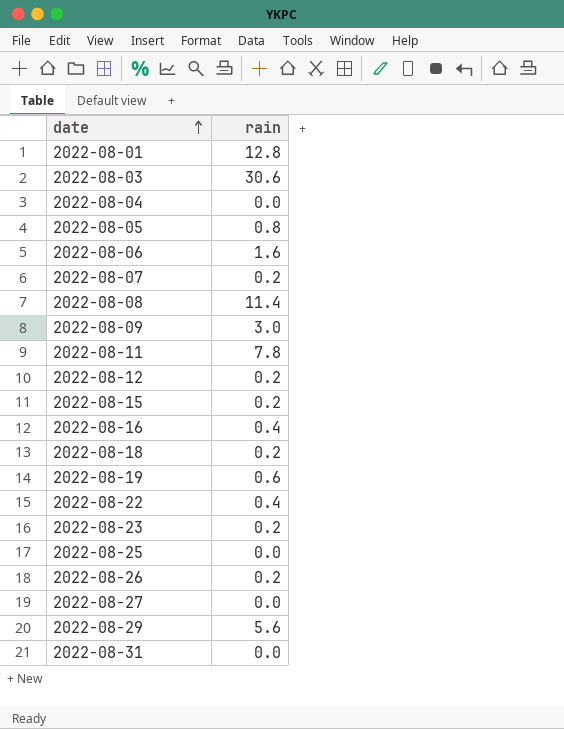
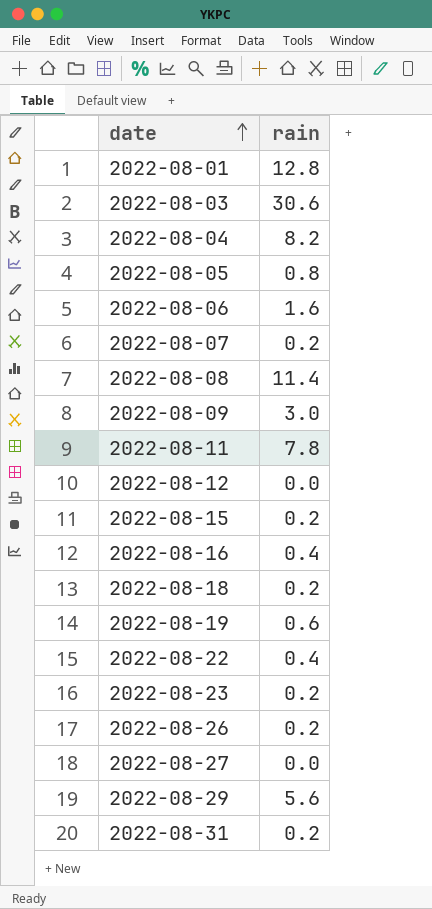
row 2022-08-25: 0.0 -> none
2022-08-04 | rain: 0.0 -> 8.2
2022-08-12 | rain: 0.2 -> 0.0
2022-08-31 | rain: 0.0 -> 0.2

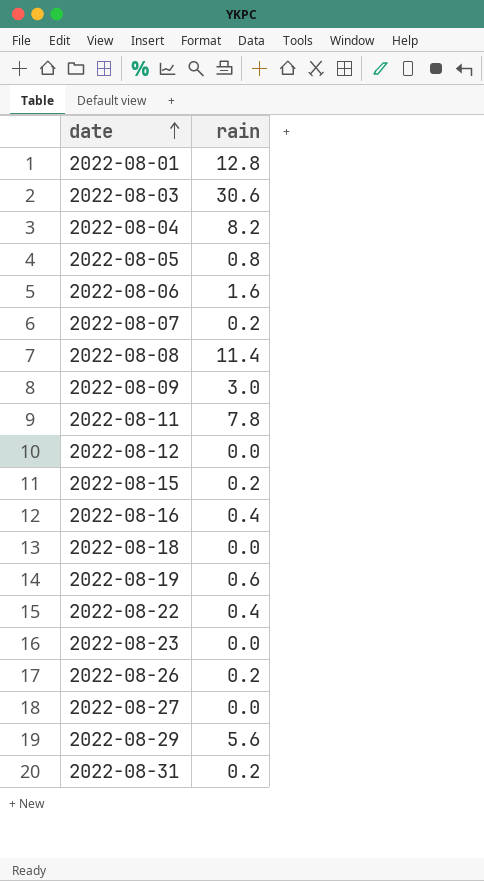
2022-08-18 | rain: 0.2 -> 0.0
2022-08-23 | rain: 0.2 -> 0.0

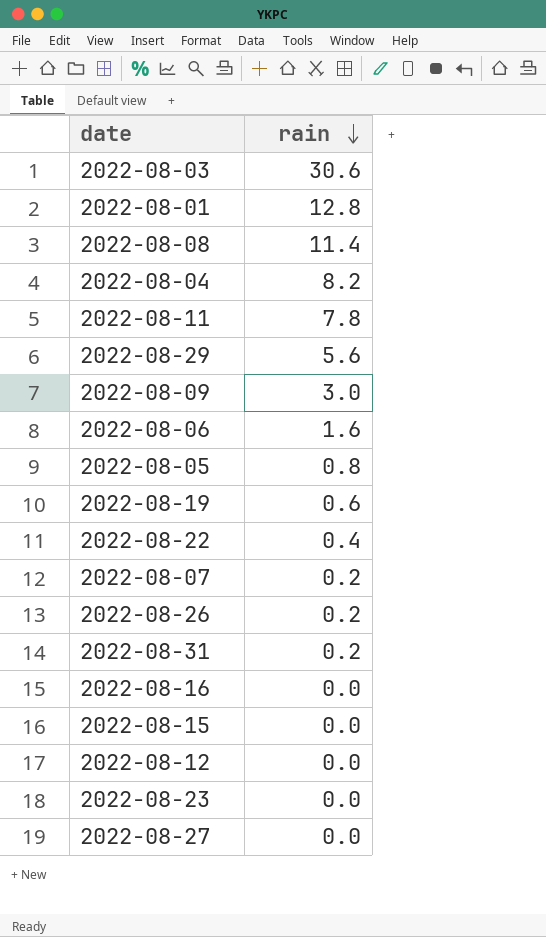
row order: date ascending -> rain descending
row 2022-08-18: 0.0 -> none
2022-08-16 | rain: 0.4 -> 0.0
2022-08-15 | rain: 0.2 -> 0.0

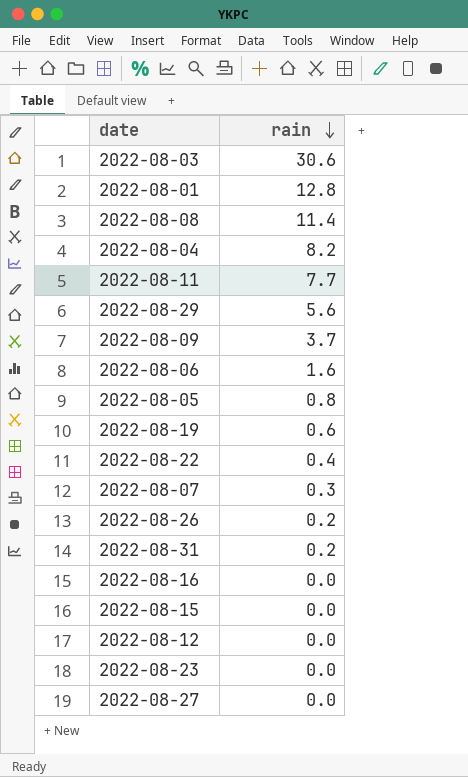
2022-08-11 | rain: 7.8 -> 7.7
2022-08-09 | rain: 3.0 -> 3.7
2022-08-07 | rain: 0.2 -> 0.3

